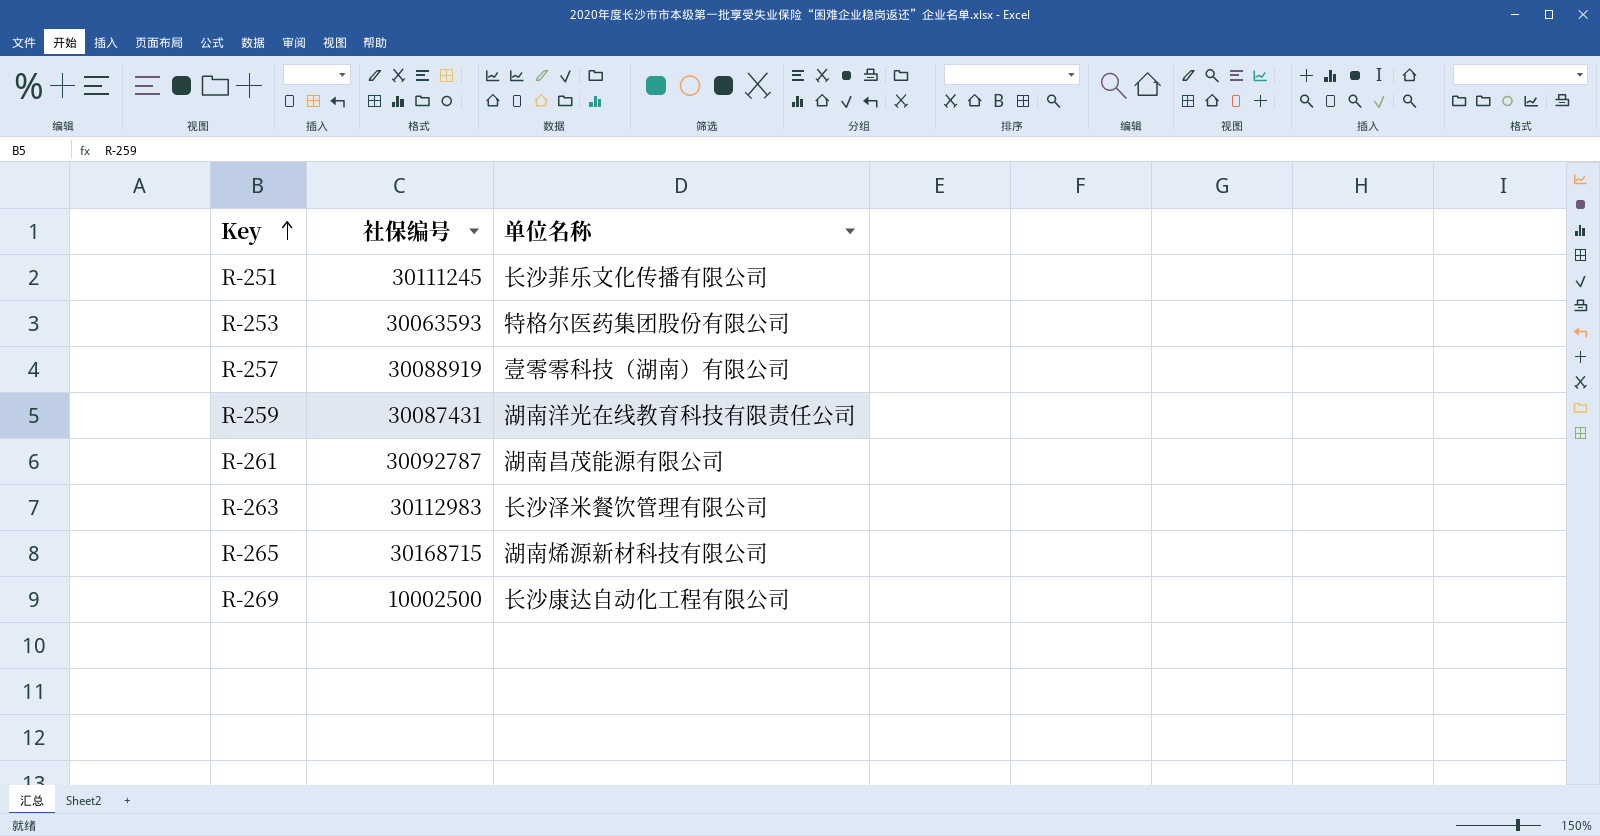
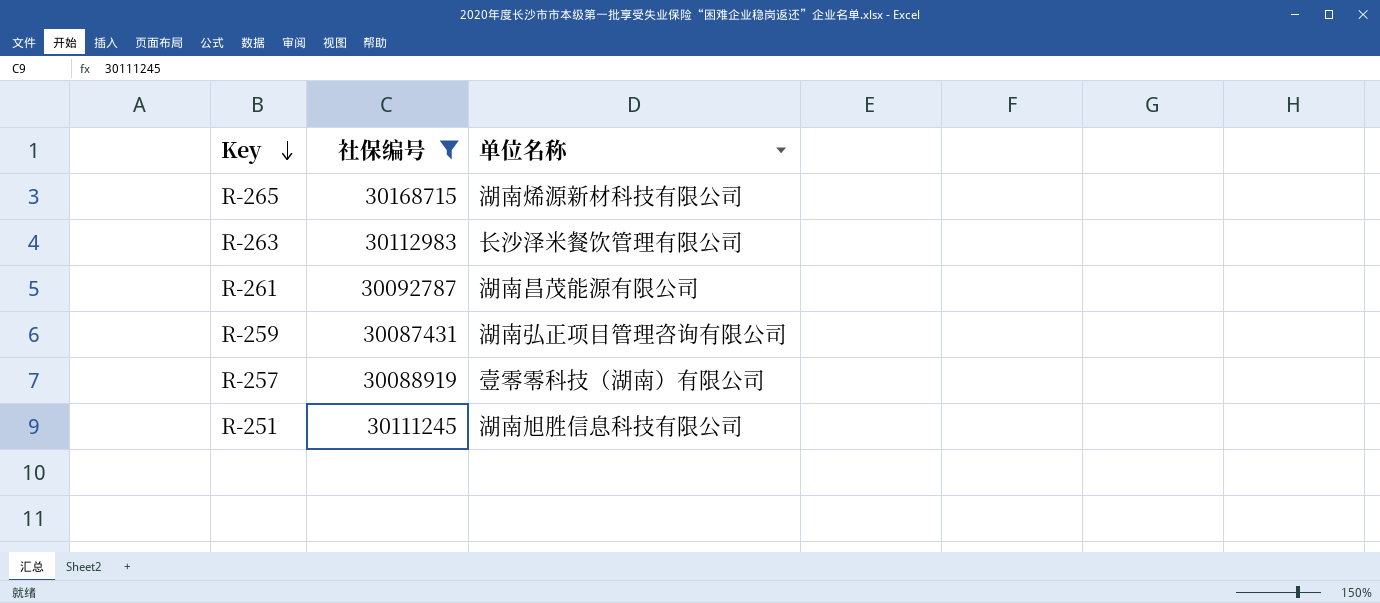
filter: none -> 社保编号 >= 30087431
row order: Key ascending -> Key descending
R-259 | 单位名称: 湖南洋光在线教育科技有限责任公司 -> 湖南弘正项目管理咨询有限公司
R-251 | 单位名称: 长沙菲乐文化传播有限公司 -> 湖南旭胜信息科技有限公司

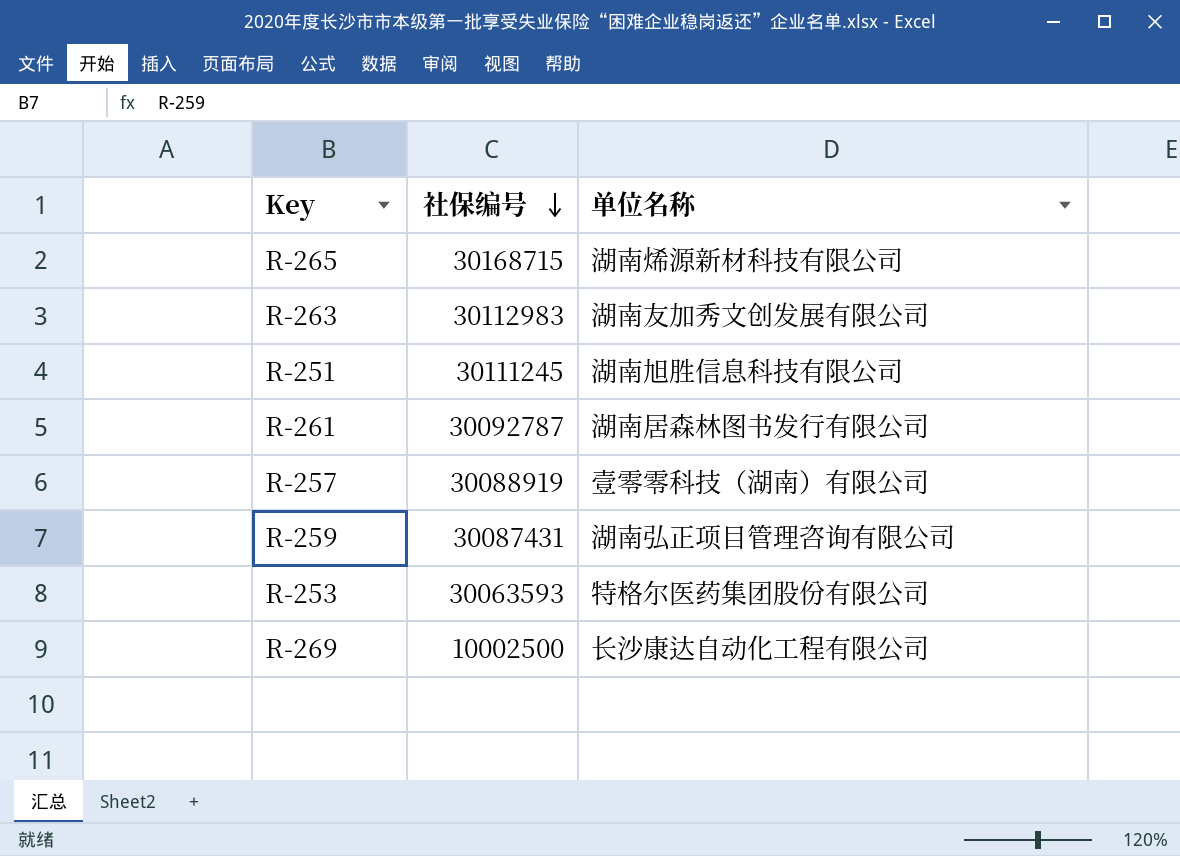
filter: 社保编号 >= 30087431 -> none
row order: Key descending -> 社保编号 descending
R-263 | 单位名称: 长沙泽米餐饮管理有限公司 -> 湖南友加秀文创发展有限公司
R-261 | 单位名称: 湖南昌茂能源有限公司 -> 湖南居森林图书发行有限公司

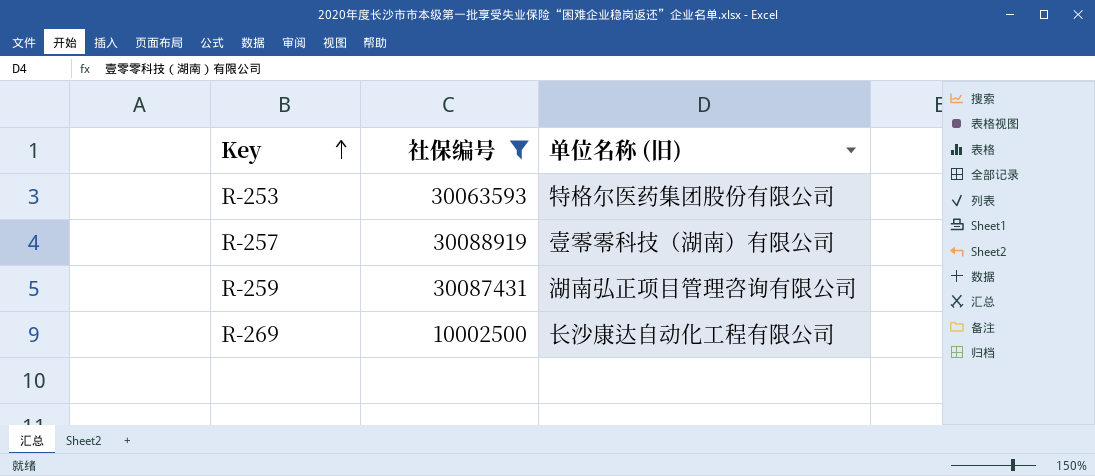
filter: none -> 社保编号 <= 30088919
row order: 社保编号 descending -> Key ascending
column name: 单位名称 -> 单位名称 (旧)

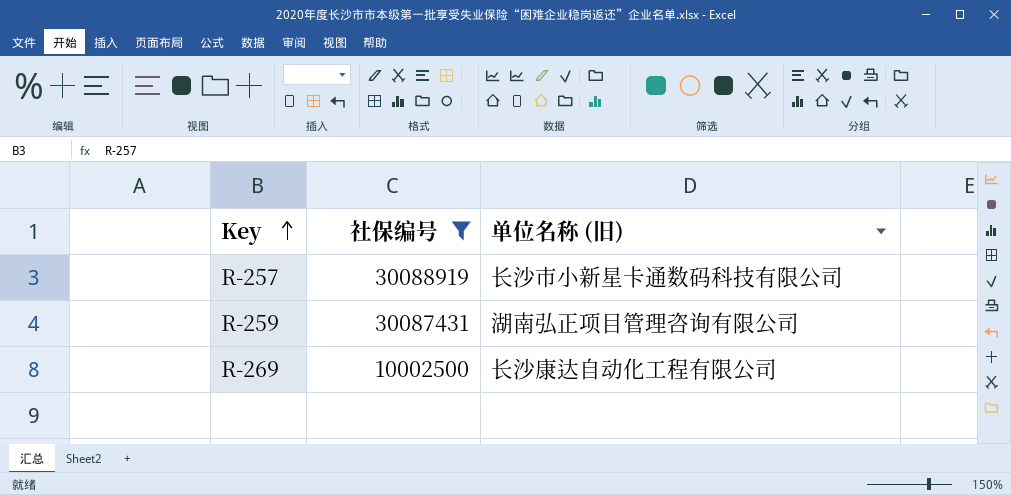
row R-253: 30063593 | 特格尔医药集团股份有限公司 -> none
R-257 | 单位名称 (旧): 壹零零科技（湖南）有限公司 -> 长沙市小新星卡通数码科技有限公司

